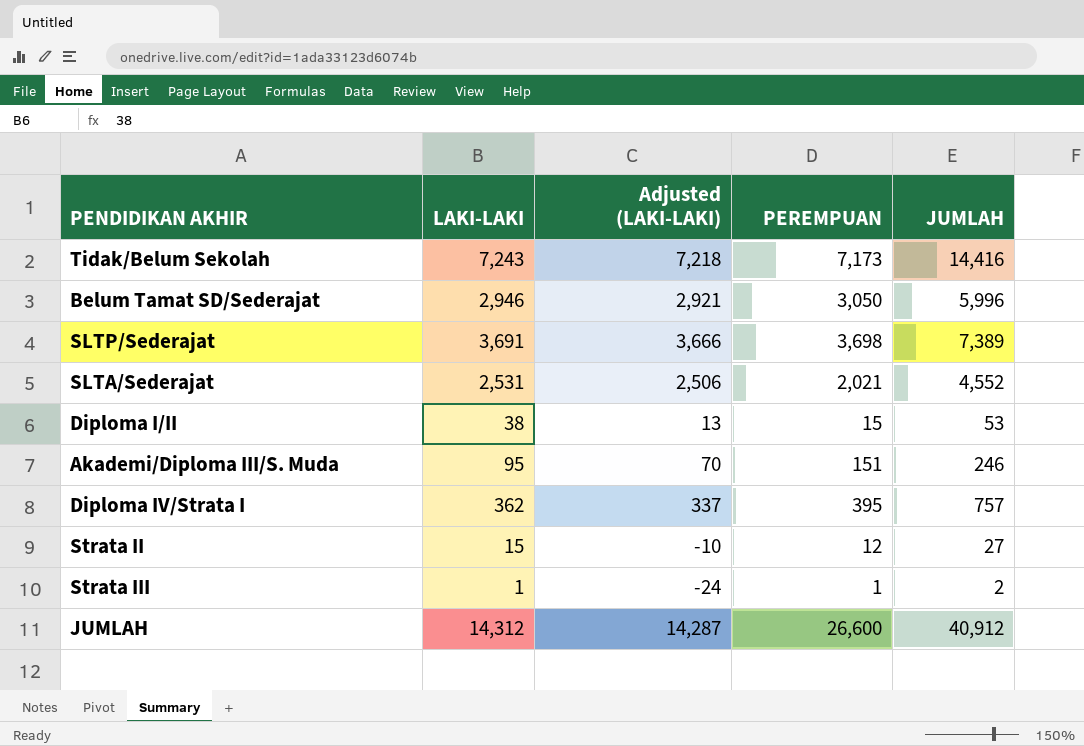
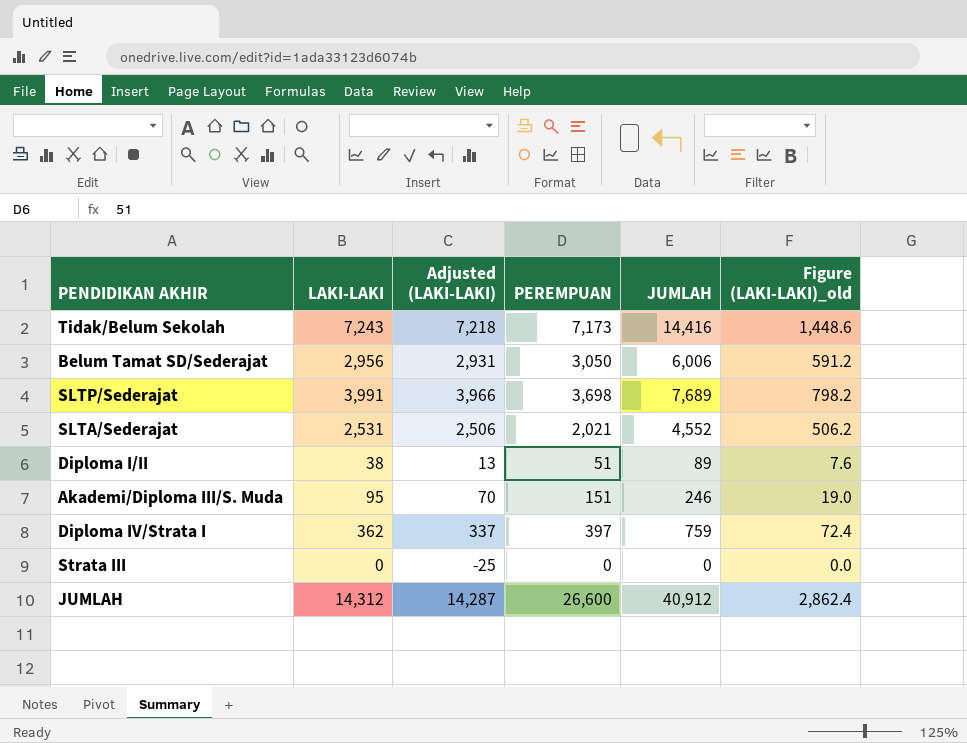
column Figure (LAKI-LAKI)_old | formula: none -> [LAKI-LAKI] * 0.2
row Strata II: 15 | -10 | 12 | 27 -> none
Belum Tamat SD/Sederajat | LAKI-LAKI: 2,946 -> 2,956
Belum Tamat SD/Sederajat | Adjusted (LAKI-LAKI): 2,921 -> 2,931
Belum Tamat SD/Sederajat | JUMLAH: 5,996 -> 6,006
SLTP/Sederajat | LAKI-LAKI: 3,691 -> 3,991
SLTP/Sederajat | Adjusted (LAKI-LAKI): 3,666 -> 3,966
SLTP/Sederajat | JUMLAH: 7,389 -> 7,689
Diploma I/II | PEREMPUAN: 15 -> 51
Diploma I/II | JUMLAH: 53 -> 89
Diploma IV/Strata I | PEREMPUAN: 395 -> 397
Diploma IV/Strata I | JUMLAH: 757 -> 759
Strata III | LAKI-LAKI: 1 -> 0
Strata III | Adjusted (LAKI-LAKI): -24 -> -25
Strata III | PEREMPUAN: 1 -> 0
Strata III | JUMLAH: 2 -> 0

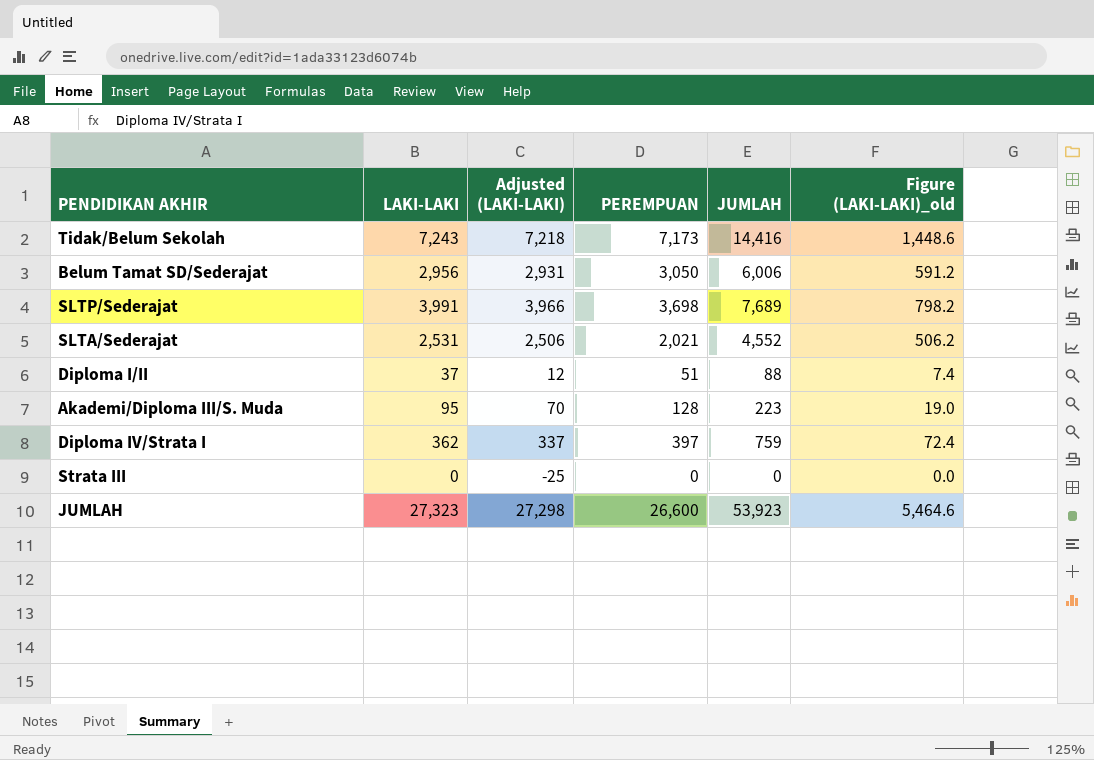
Diploma I/II | LAKI-LAKI: 38 -> 37
Diploma I/II | Adjusted (LAKI-LAKI): 13 -> 12
Diploma I/II | JUMLAH: 89 -> 88
Diploma I/II | Figure (LAKI-LAKI)_old: 7.6 -> 7.4
Akademi/Diploma III/S. Muda | PEREMPUAN: 151 -> 128
Akademi/Diploma III/S. Muda | JUMLAH: 246 -> 223
JUMLAH | LAKI-LAKI: 14,312 -> 27,323
JUMLAH | Adjusted (LAKI-LAKI): 14,287 -> 27,298
JUMLAH | JUMLAH: 40,912 -> 53,923
JUMLAH | Figure (LAKI-LAKI)_old: 2,862.4 -> 5,464.6

